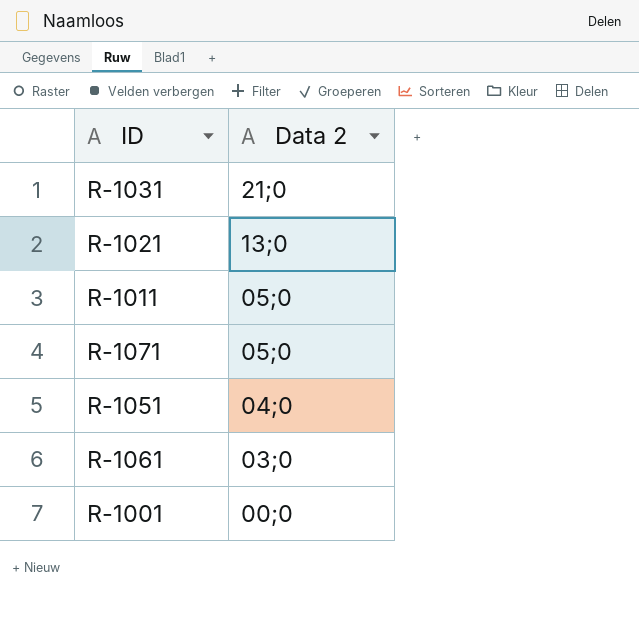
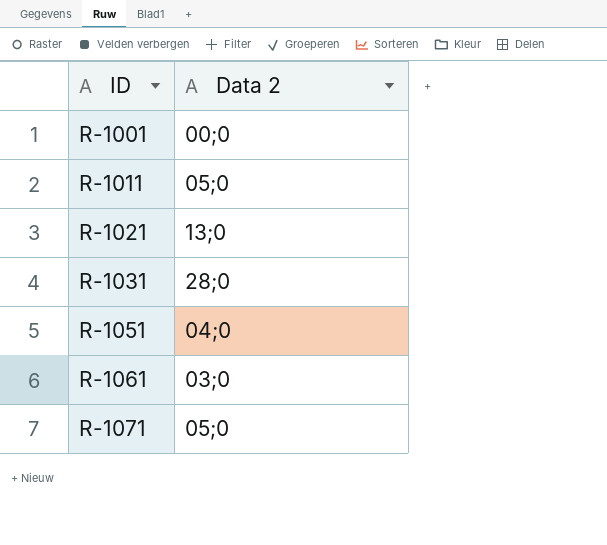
row order: Data 2 descending -> ID ascending
R-1031 | Data 2: 21;0 -> 28;0

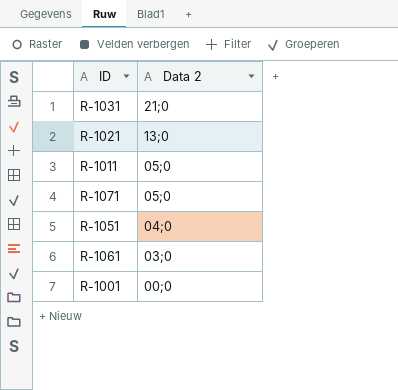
row order: ID ascending -> Data 2 descending
R-1031 | Data 2: 28;0 -> 21;0

